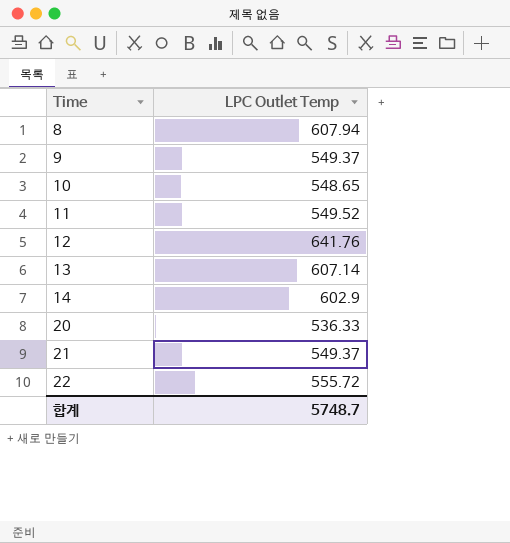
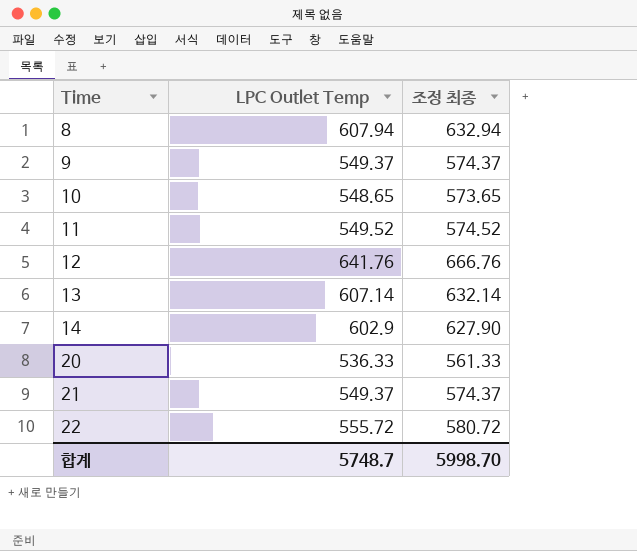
column 조정 최종 | formula: none -> [LPC Outlet Temp] + 25

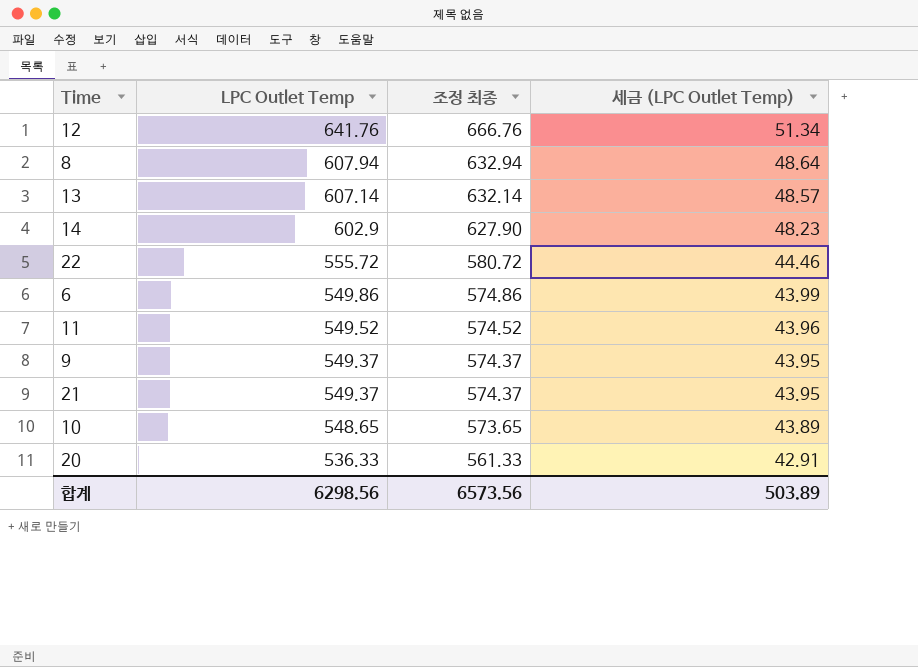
row order: Time ascending -> LPC Outlet Temp descending
column 세금 (LPC Outlet Temp) | formula: none -> [LPC Outlet Temp] * 0.08
row 6: none -> 549.86 | 574.86 | 43.99
합계 | LPC Outlet Temp: 5748.7 -> 6298.56
합계 | 조정 최종: 5998.70 -> 6573.56

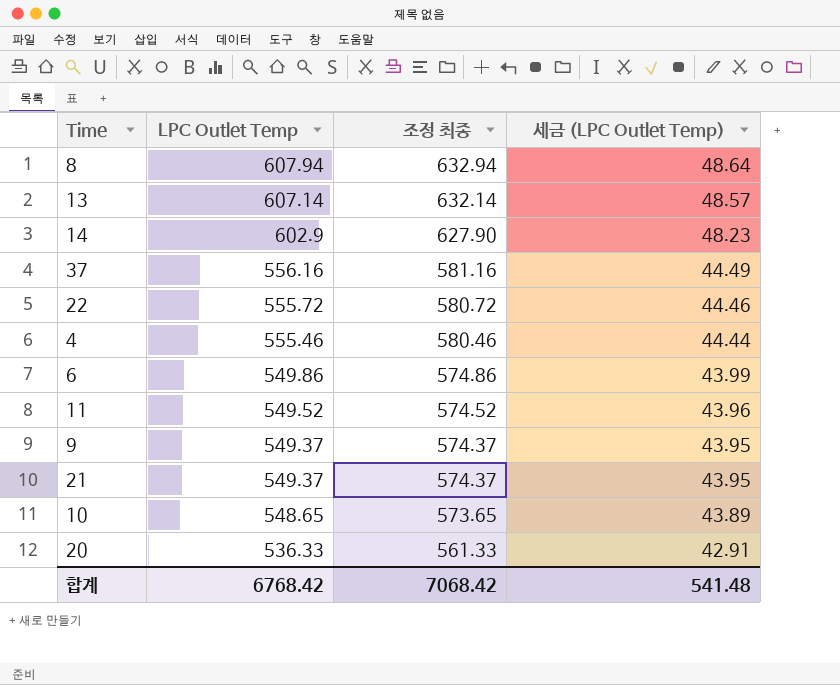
row 12: 641.76 | 666.76 | 51.34 -> none
row 37: none -> 556.16 | 581.16 | 44.49
row 4: none -> 555.46 | 580.46 | 44.44
합계 | LPC Outlet Temp: 6298.56 -> 6768.42
합계 | 조정 최종: 6573.56 -> 7068.42
합계 | 세금 (LPC Outlet Temp): 503.89 -> 541.48

